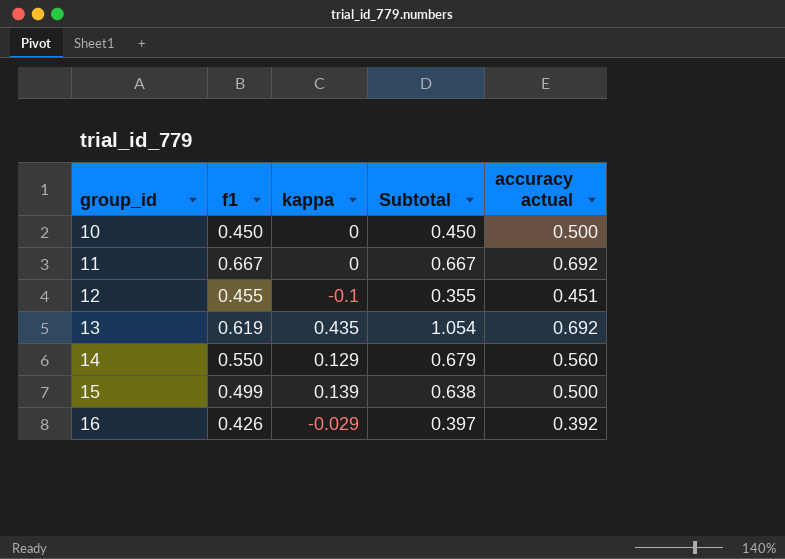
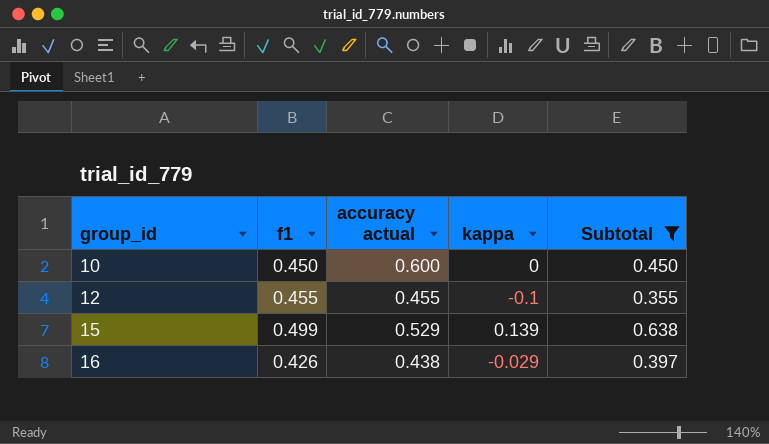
filter: none -> Subtotal <= 0.638
column accuracy actual | position: 5 -> 3
10 | accuracy actual: 0.500 -> 0.600
12 | accuracy actual: 0.451 -> 0.455
15 | accuracy actual: 0.500 -> 0.529
16 | accuracy actual: 0.392 -> 0.438

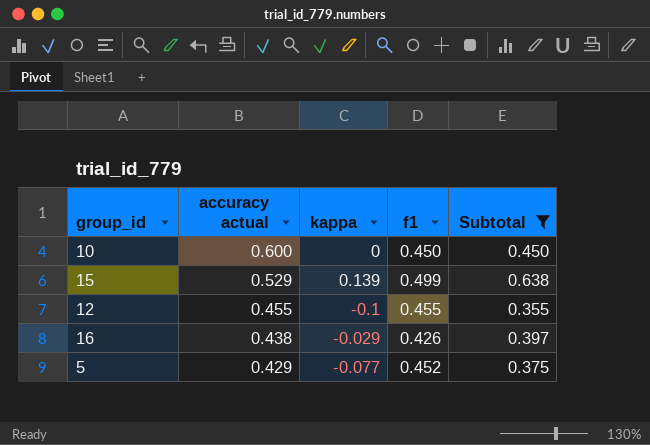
row order: group_id ascending -> accuracy actual descending
column f1 | position: 2 -> 4
row 5: none -> 0.429 | -0.077 | 0.452 | 0.375

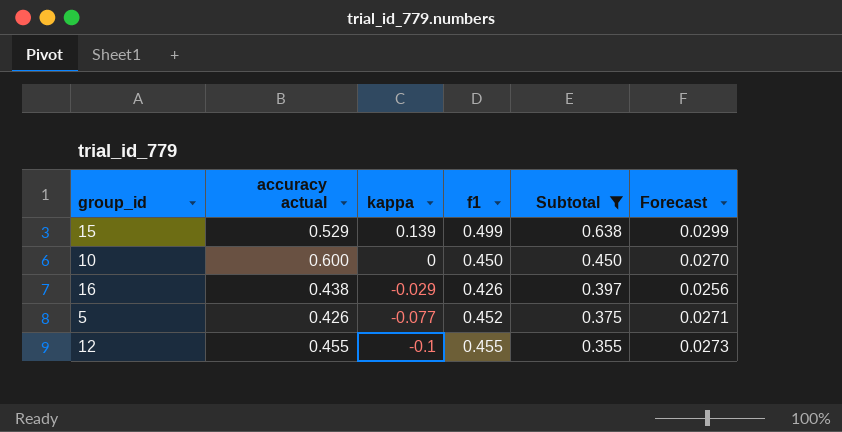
row order: accuracy actual descending -> kappa descending
column Forecast | formula: none -> [f1] * 0.06
5 | accuracy actual: 0.429 -> 0.426

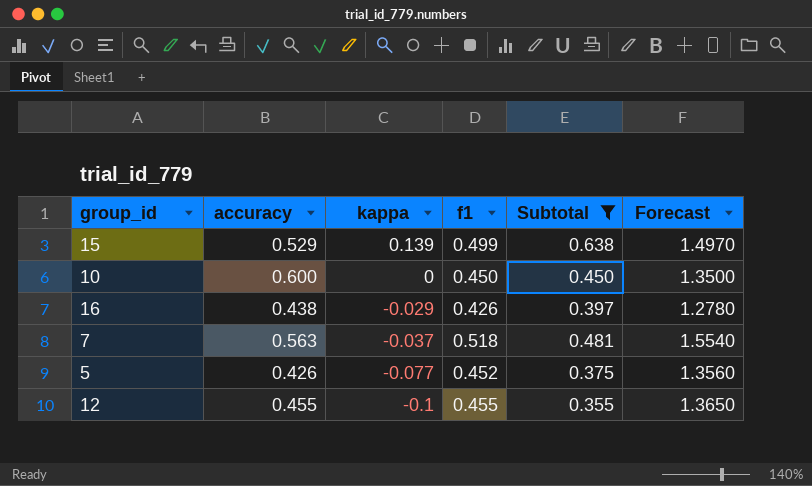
column name: accuracy actual -> accuracy
column Forecast | formula: [f1] * 0.06 -> [f1] * 3
row 7: none -> 0.563 | -0.037 | 0.518 | 0.481 | 1.5540

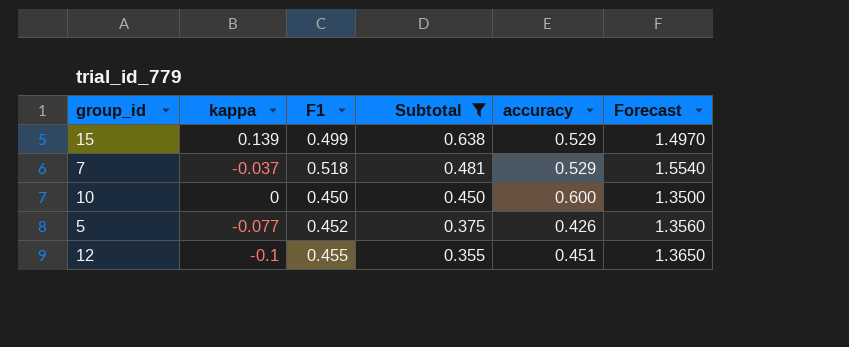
row order: kappa descending -> Subtotal descending
column name: f1 -> F1
column accuracy | position: 2 -> 5
row 16: 0.438 | -0.029 | 0.426 | 0.397 | 1.2780 -> none
7 | accuracy: 0.563 -> 0.529
12 | accuracy: 0.455 -> 0.451

